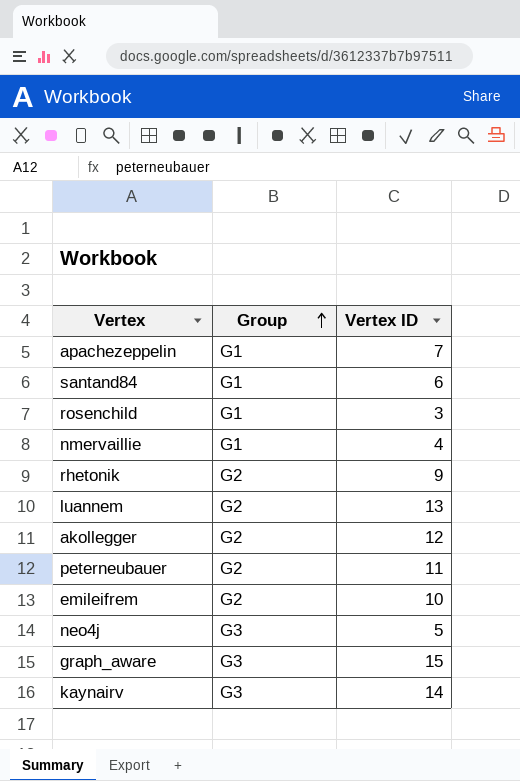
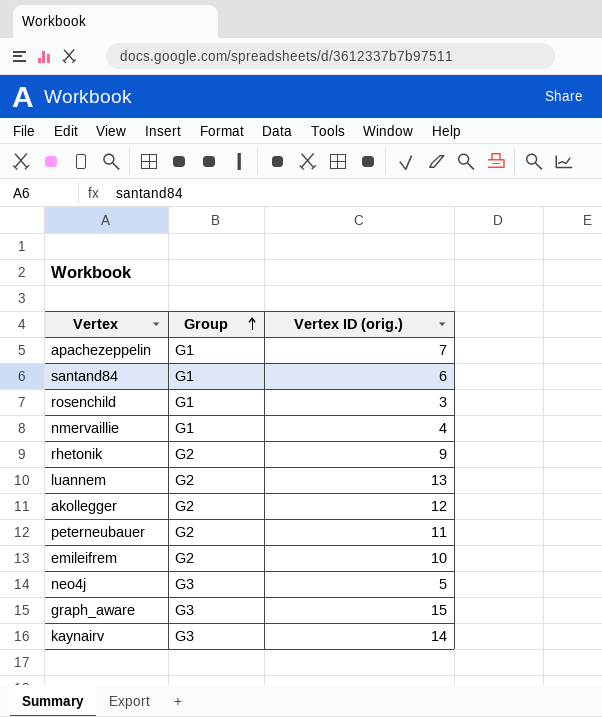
column name: Vertex ID -> Vertex ID (orig.)

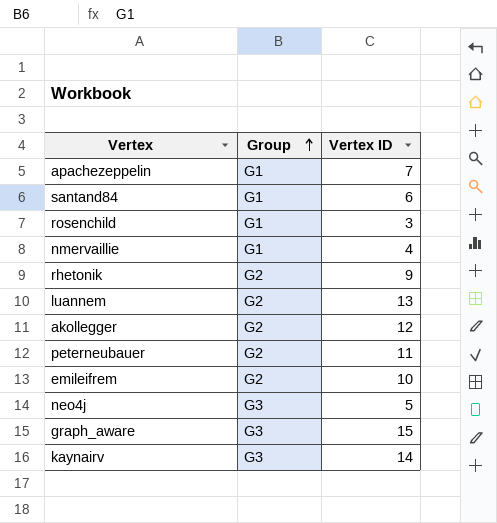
column name: Vertex ID (orig.) -> Vertex ID

